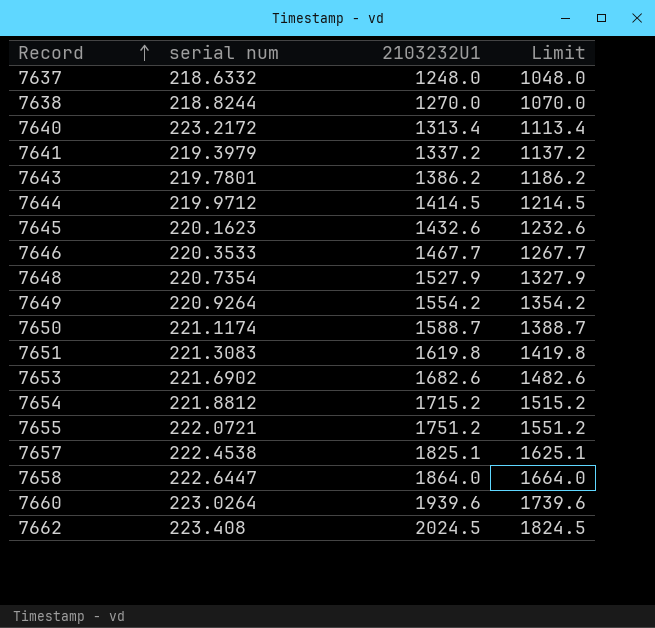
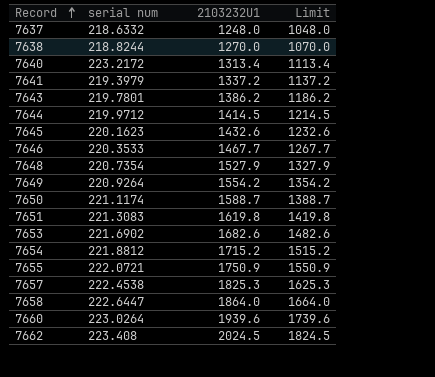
7655 | 2103232U1: 1751.2 -> 1750.9
7655 | Limit: 1551.2 -> 1550.9
7657 | 2103232U1: 1825.1 -> 1825.3
7657 | Limit: 1625.1 -> 1625.3

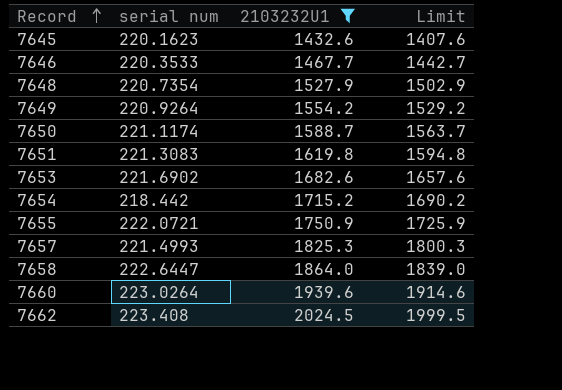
filter: none -> 2103232U1 >= 1432.6
column Limit | formula: [2103232U1] - 200 -> [2103232U1] - 25
7654 | serial num: 221.8812 -> 218.442
7657 | serial num: 222.4538 -> 221.4993

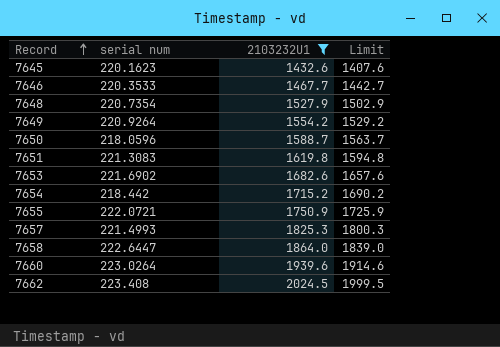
7650 | serial num: 221.1174 -> 218.0596

